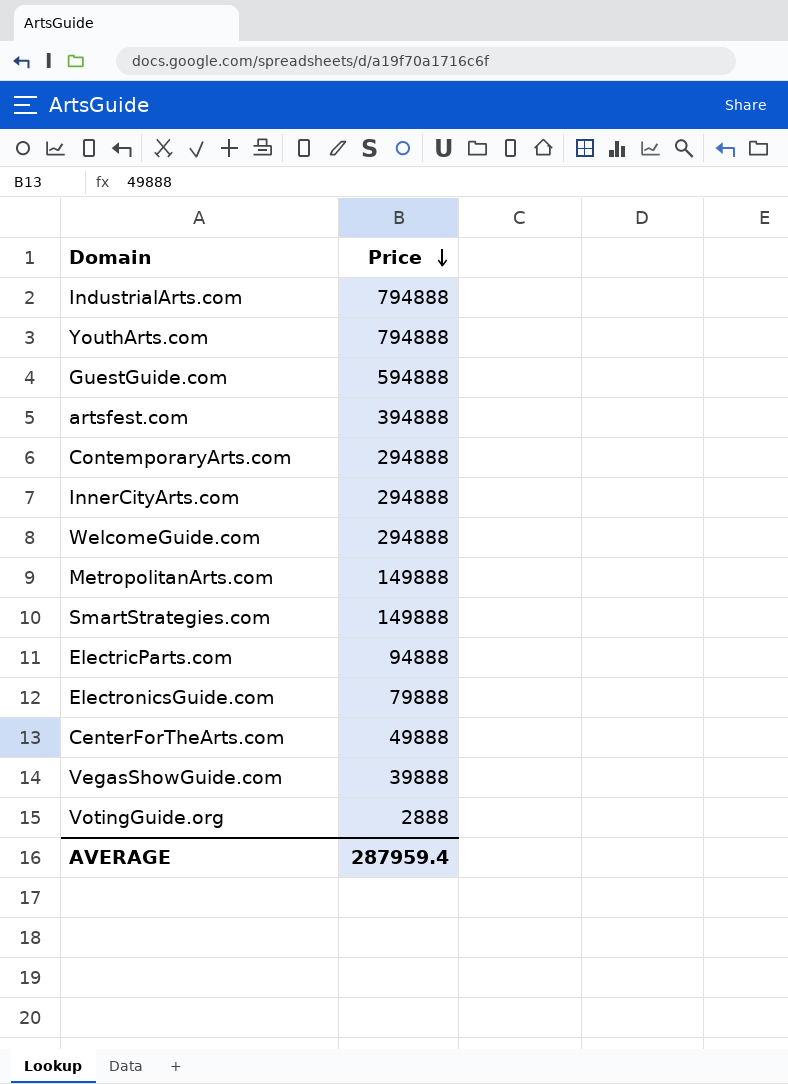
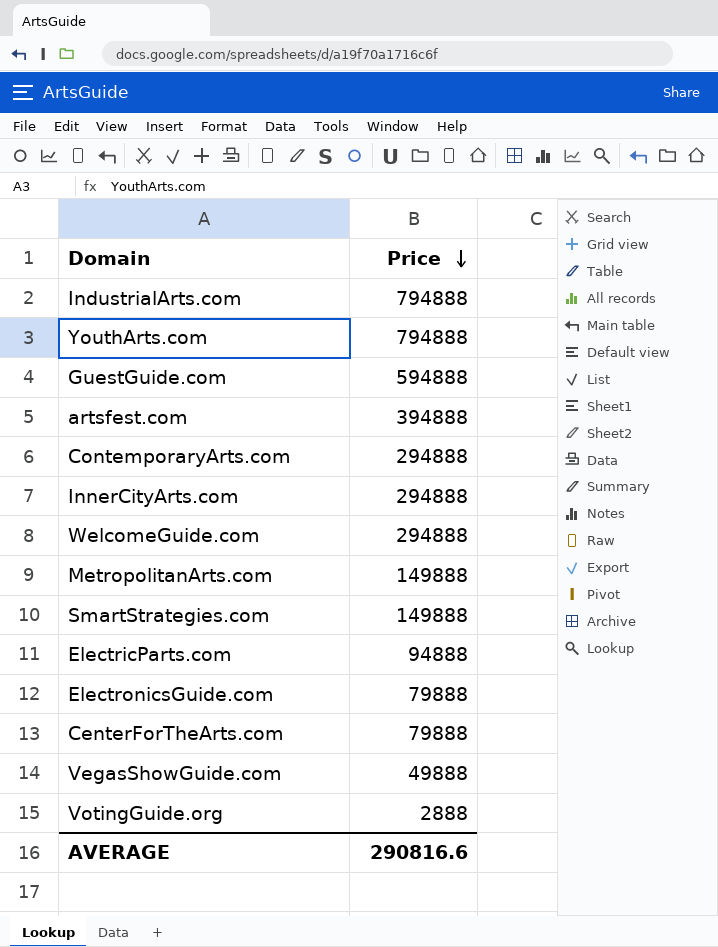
CenterForTheArts.com | Price: 49888 -> 79888
VegasShowGuide.com | Price: 39888 -> 49888
AVERAGE | Price: 287959.4 -> 290816.6

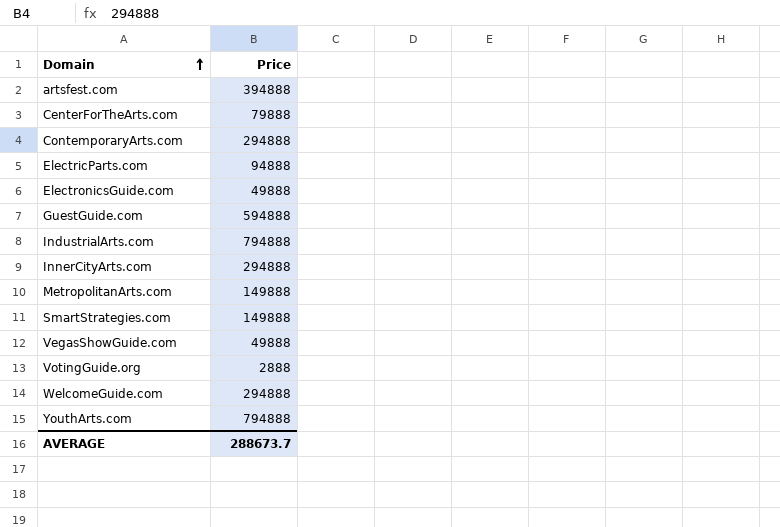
row order: Price descending -> Domain ascending
ElectronicsGuide.com | Price: 79888 -> 49888
AVERAGE | Price: 290816.6 -> 288673.7

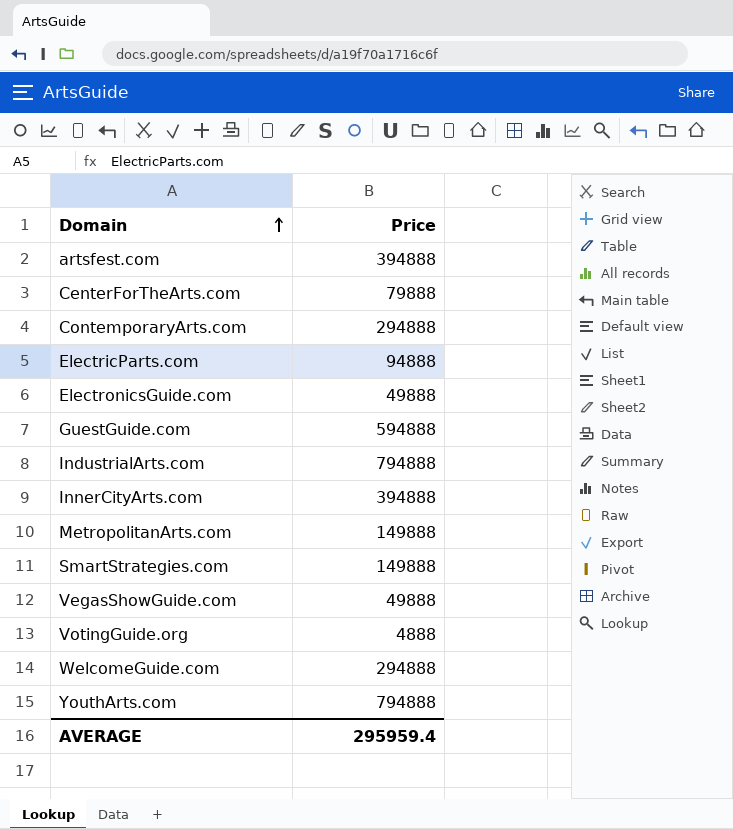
InnerCityArts.com | Price: 294888 -> 394888
VotingGuide.org | Price: 2888 -> 4888
AVERAGE | Price: 288673.7 -> 295959.4

